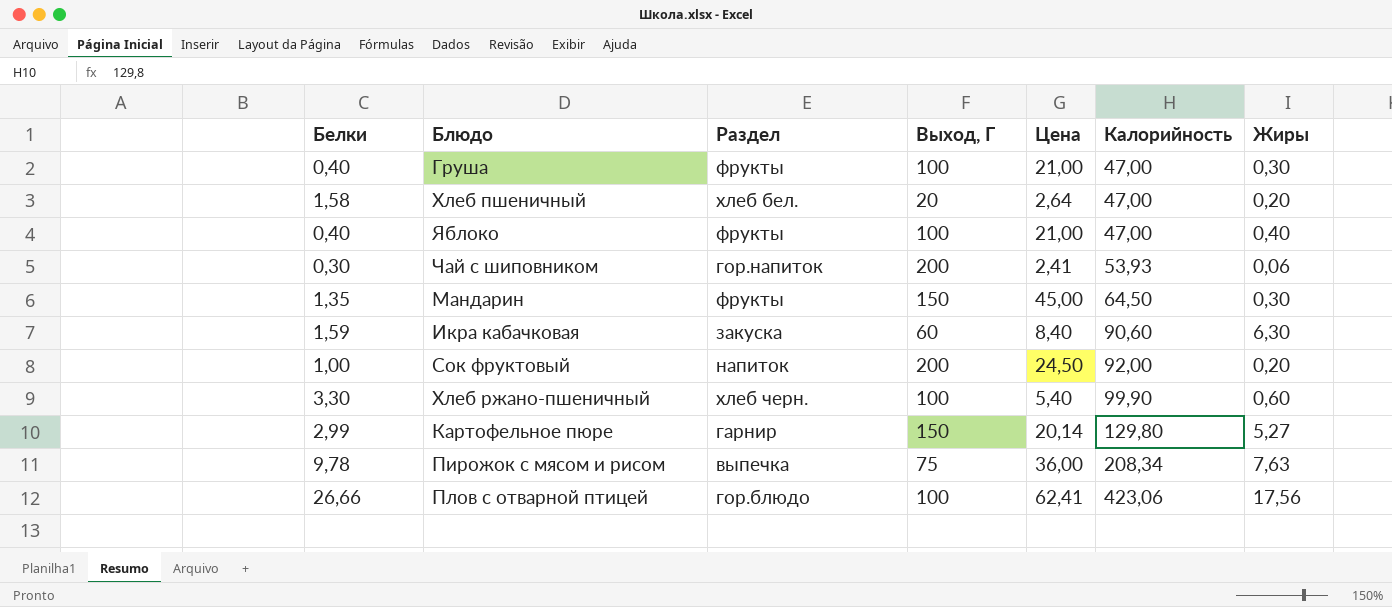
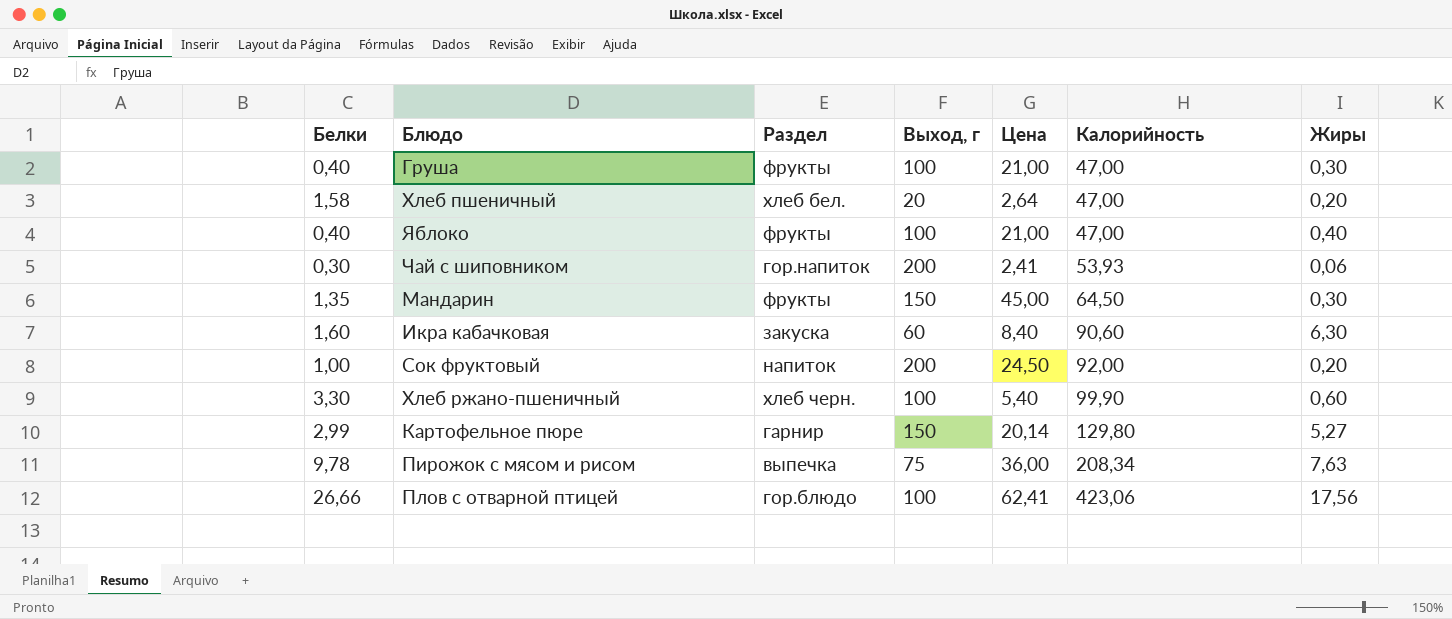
column name: Выход, Г -> Выход, г
Икра кабачковая | Белки: 1,59 -> 1,60

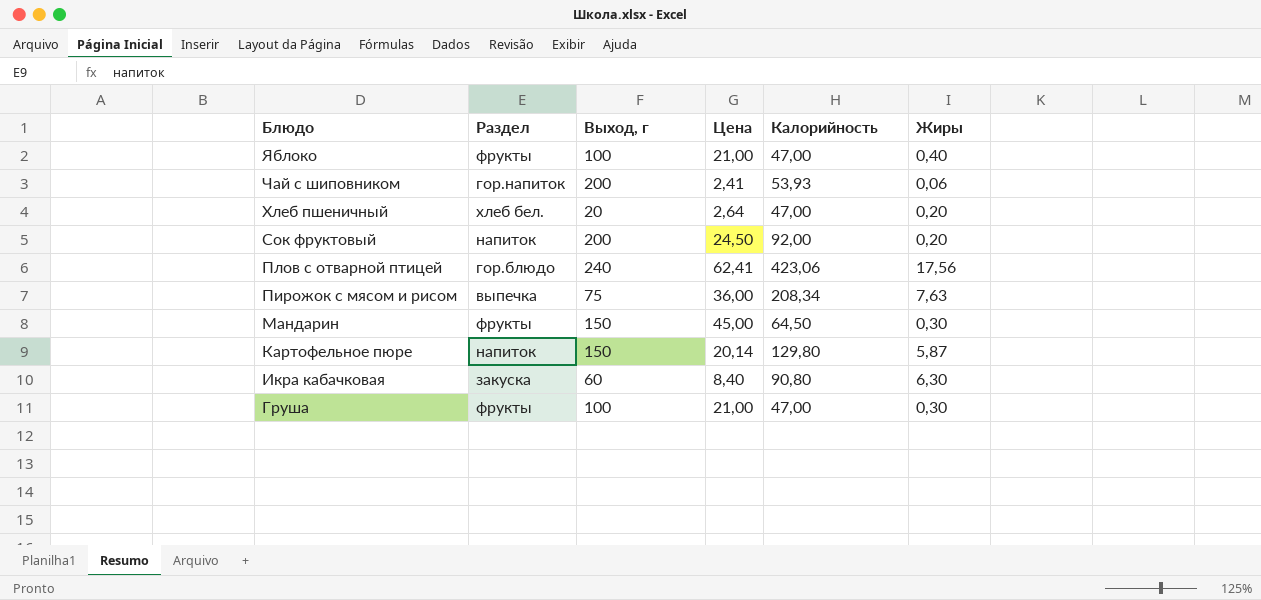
row order: Калорийность ascending -> Блюдо descending
column Белки | position: 1 -> none
row Хлеб ржано-пшеничный: 3,30 | хлеб черн. | 100 | 5,40 | 99,90 | 0,60 -> none
Плов с отварной птицей | Выход, г: 100 -> 240
Картофельное пюре | Раздел: гарнир -> напиток
Картофельное пюре | Жиры: 5,27 -> 5,87
Икра кабачковая | Калорийность: 90,60 -> 90,80

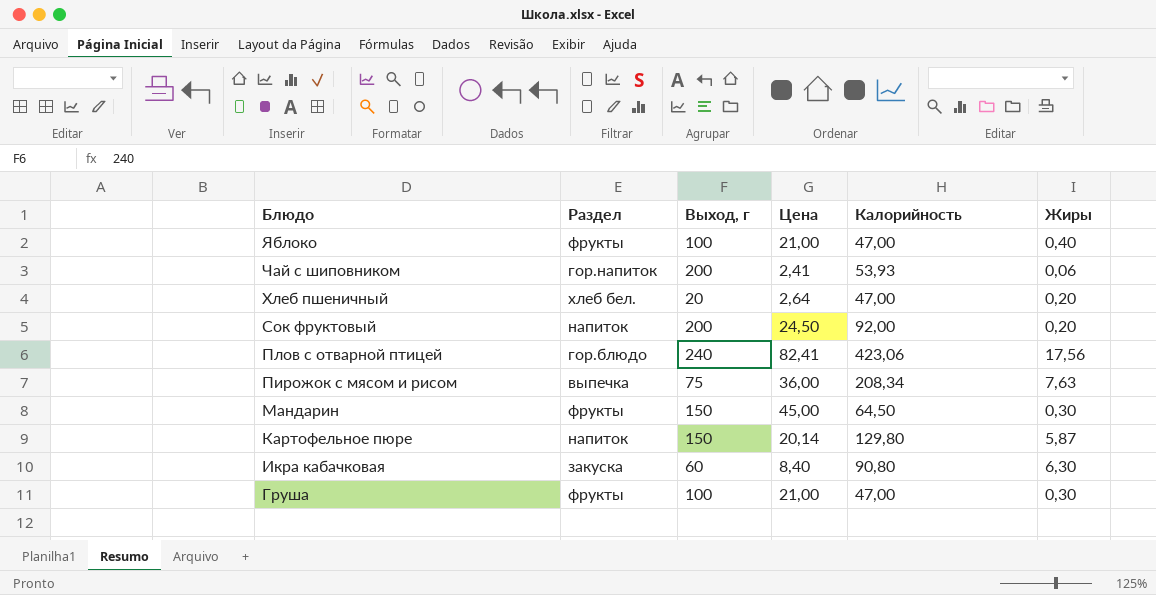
Плов с отварной птицей | Цена: 62,41 -> 82,41

